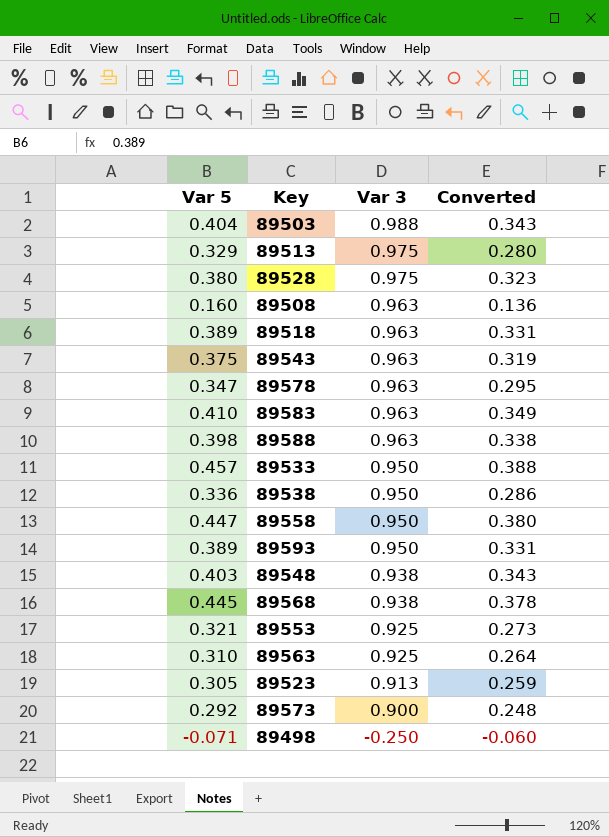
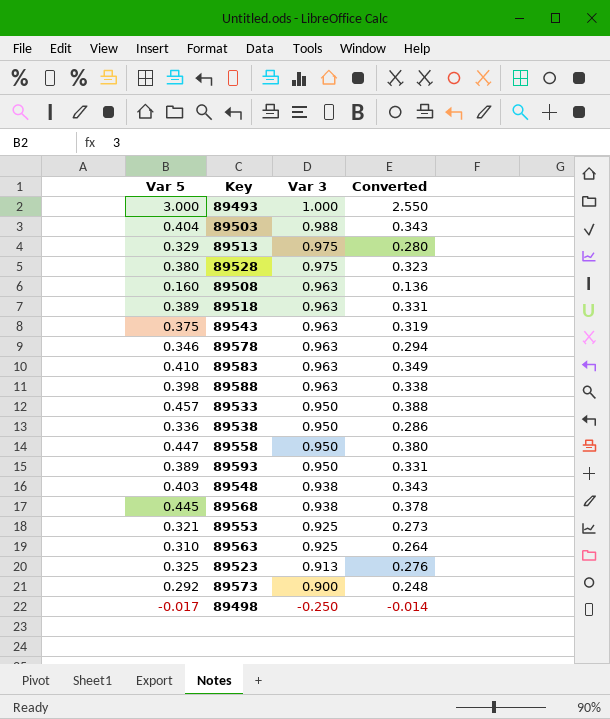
row 89493: none -> 3.000 | 1.000 | 2.550
89578 | Var 5: 0.347 -> 0.346
89578 | Converted: 0.295 -> 0.294
89523 | Var 5: 0.305 -> 0.325
89523 | Converted: 0.259 -> 0.276
89498 | Var 5: -0.071 -> -0.017
89498 | Converted: -0.060 -> -0.014

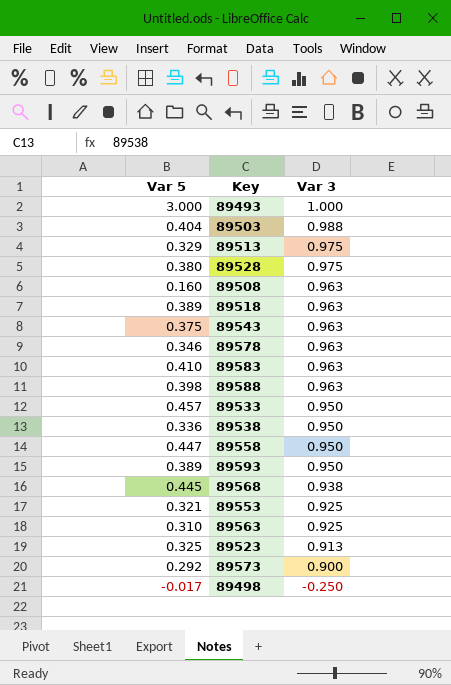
column Converted | formula: [Var 5] * 0.85 -> none
row 89548: 0.403 | 0.938 | 0.343 -> none

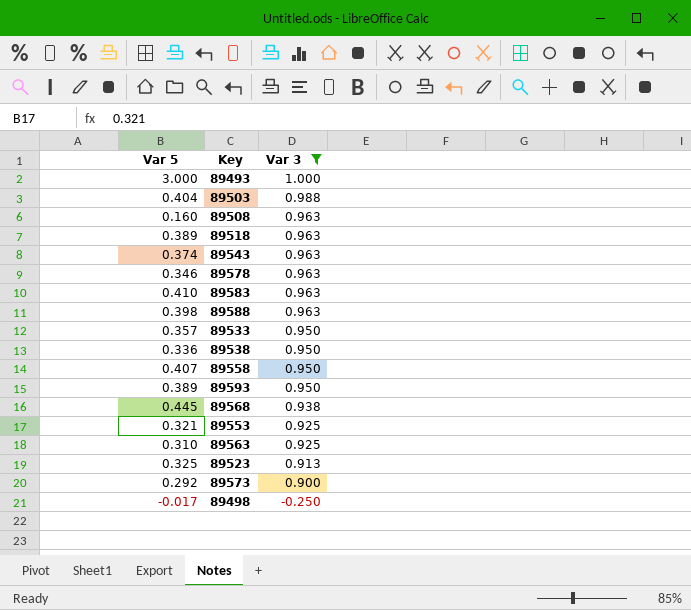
filter: none -> Var 3 != 0.975
89543 | Var 5: 0.375 -> 0.374
89533 | Var 5: 0.457 -> 0.357
89558 | Var 5: 0.447 -> 0.407

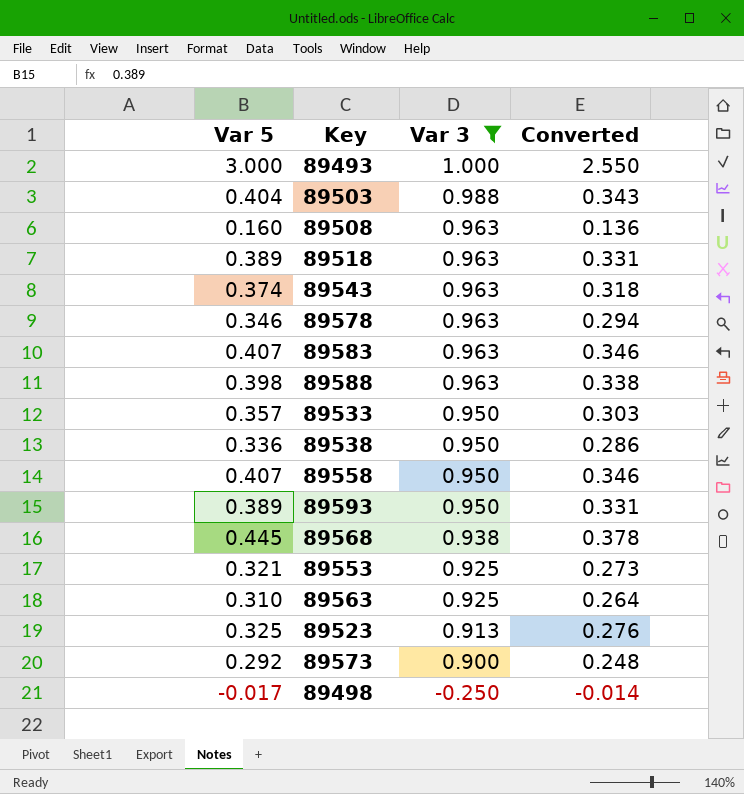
column Converted | formula: none -> [Var 5] * 0.85
89583 | Var 5: 0.410 -> 0.407

